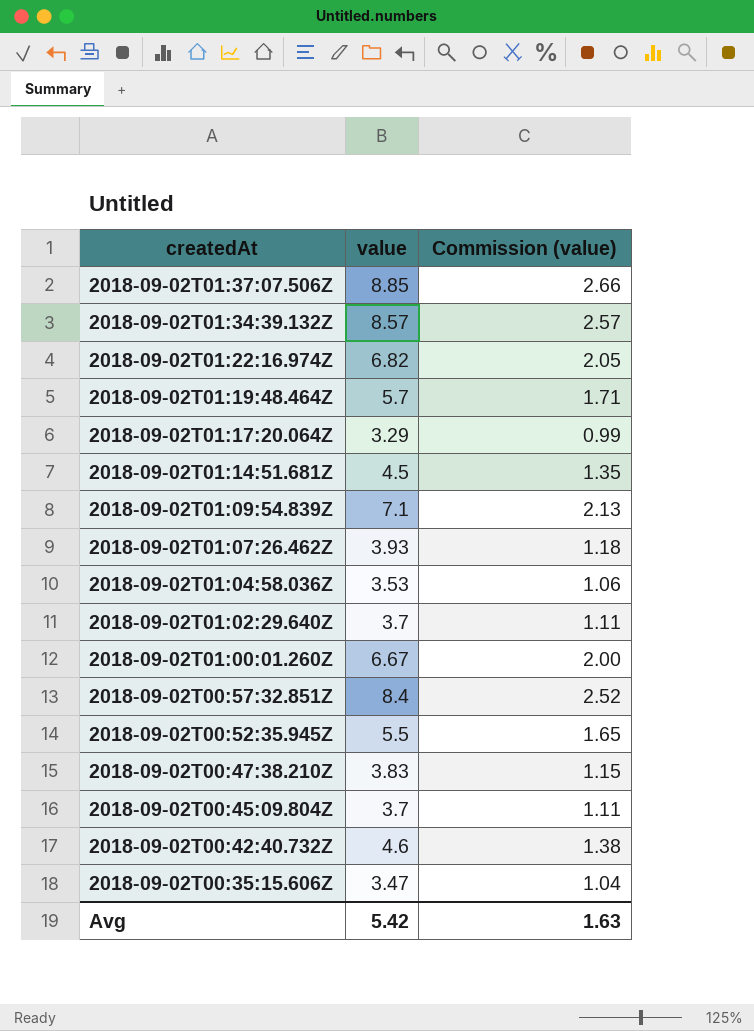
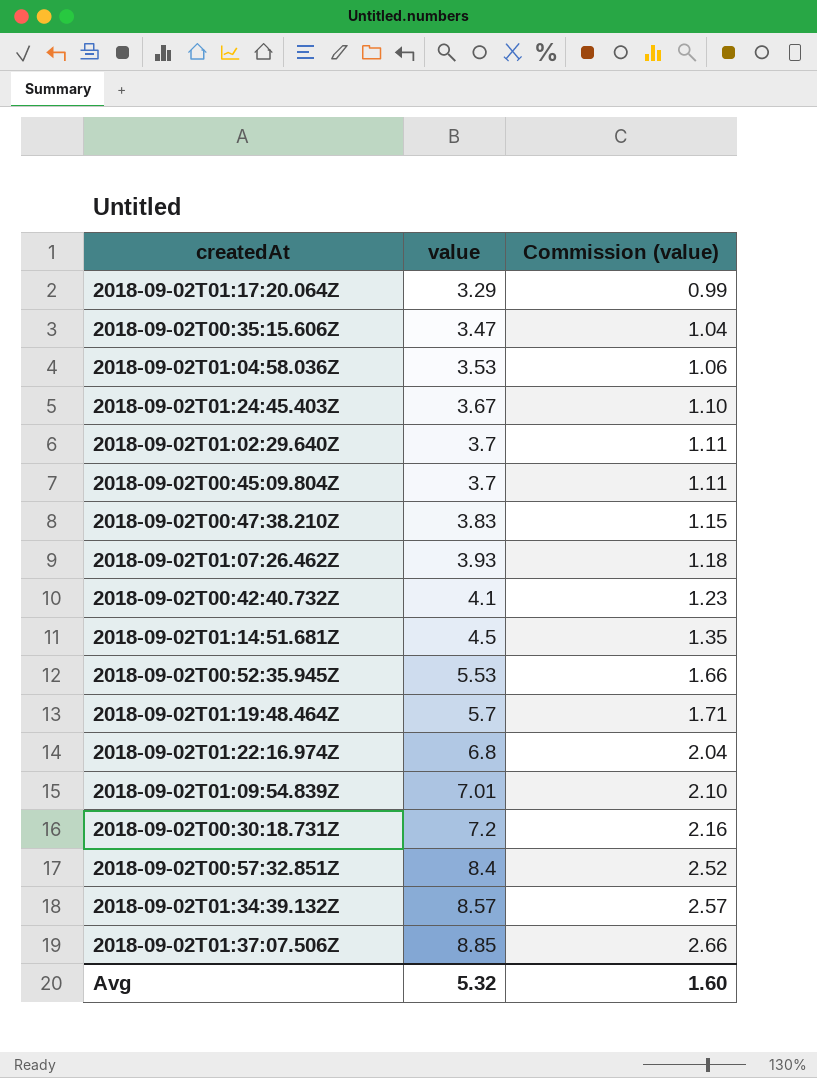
row order: createdAt descending -> value ascending
row 2018-09-02T01:00:01.260Z: 6.67 | 2.00 -> none
row 2018-09-02T01:24:45.403Z: none -> 3.67 | 1.10
2018-09-02T00:42:40.732Z | value: 4.6 -> 4.1
2018-09-02T00:42:40.732Z | Commission (value): 1.38 -> 1.23
2018-09-02T00:52:35.945Z | value: 5.5 -> 5.53
2018-09-02T00:52:35.945Z | Commission (value): 1.65 -> 1.66
2018-09-02T01:22:16.974Z | value: 6.82 -> 6.8
2018-09-02T01:22:16.974Z | Commission (value): 2.05 -> 2.04
2018-09-02T01:09:54.839Z | value: 7.1 -> 7.01
2018-09-02T01:09:54.839Z | Commission (value): 2.13 -> 2.10
row 2018-09-02T00:30:18.731Z: none -> 7.2 | 2.16
Avg | value: 5.42 -> 5.32
Avg | Commission (value): 1.63 -> 1.60

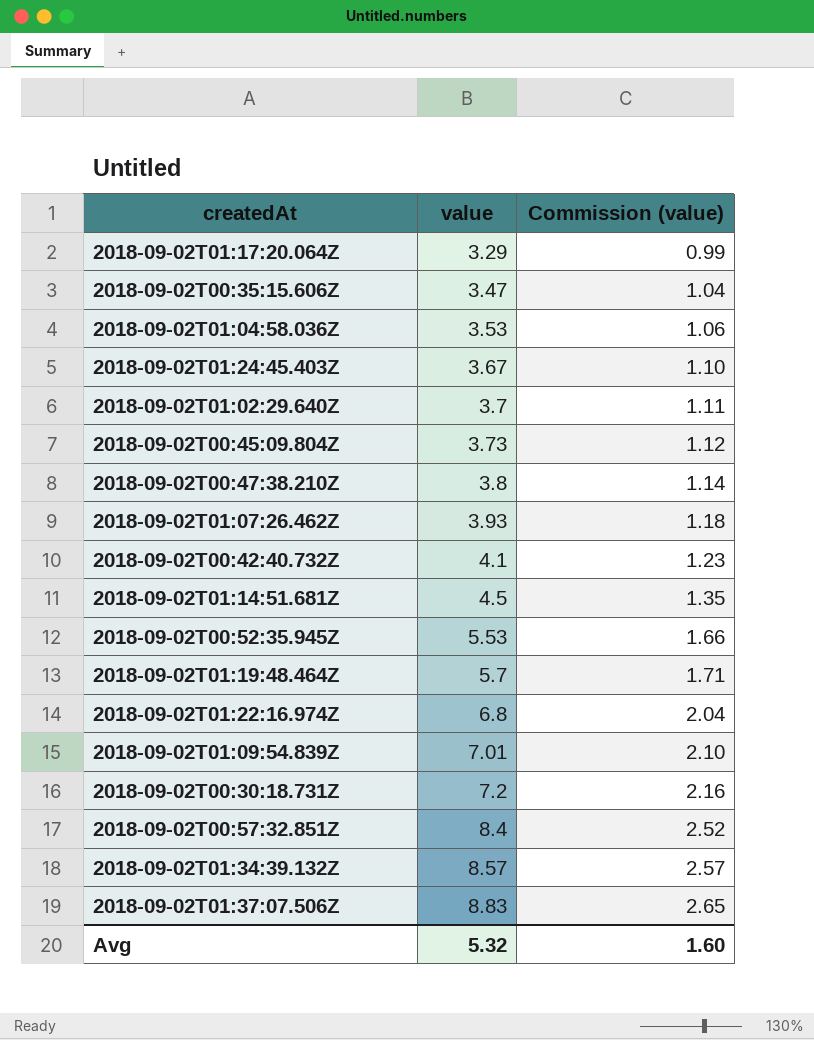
2018-09-02T00:45:09.804Z | value: 3.7 -> 3.73
2018-09-02T00:45:09.804Z | Commission (value): 1.11 -> 1.12
2018-09-02T00:47:38.210Z | value: 3.83 -> 3.8
2018-09-02T00:47:38.210Z | Commission (value): 1.15 -> 1.14
2018-09-02T01:37:07.506Z | value: 8.85 -> 8.83
2018-09-02T01:37:07.506Z | Commission (value): 2.66 -> 2.65

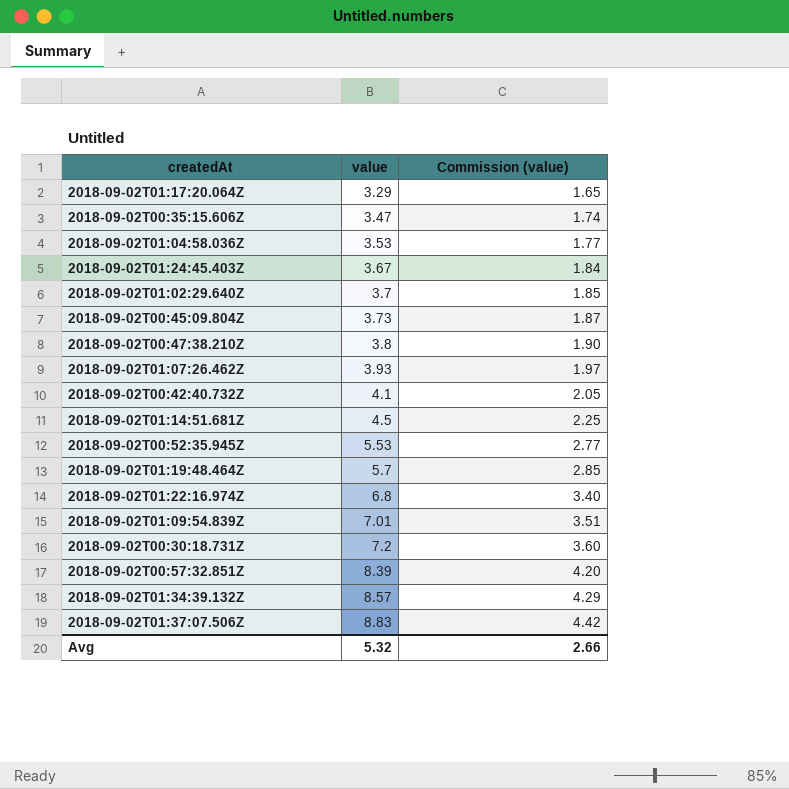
column Commission (value) | formula: [value] * 0.3 -> [value] * 0.5
2018-09-02T00:57:32.851Z | value: 8.4 -> 8.39
Avg | Commission (value): 1.60 -> 2.66

